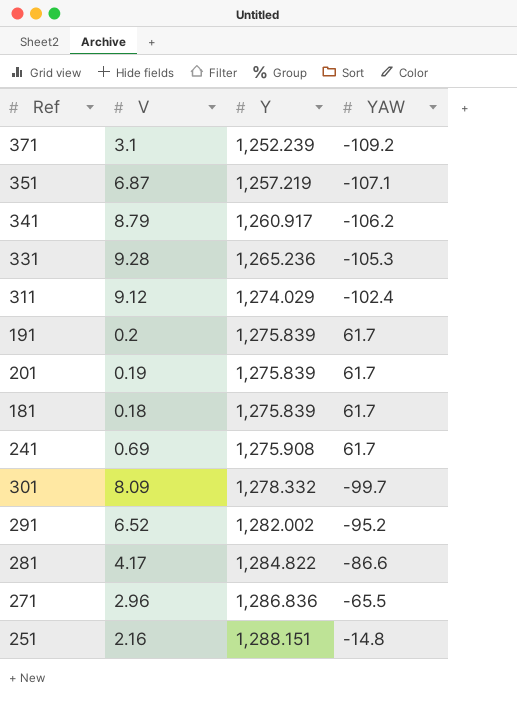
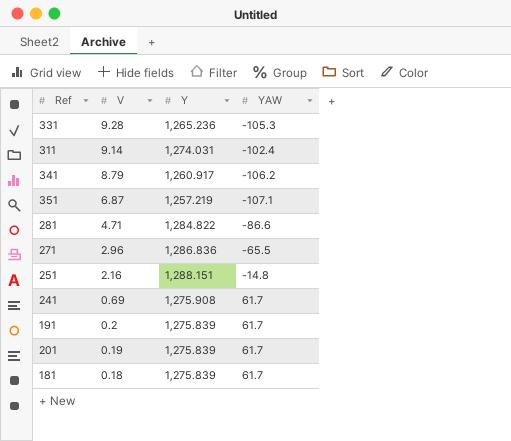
row order: Y ascending -> V descending
row 371: 3.1 | 1,252.239 | -109.2 -> none
row 301: 8.09 | 1,278.332 | -99.7 -> none
row 291: 6.52 | 1,282.002 | -95.2 -> none
311 | V: 9.12 -> 9.14
311 | Y: 1,274.029 -> 1,274.031
281 | V: 4.17 -> 4.71

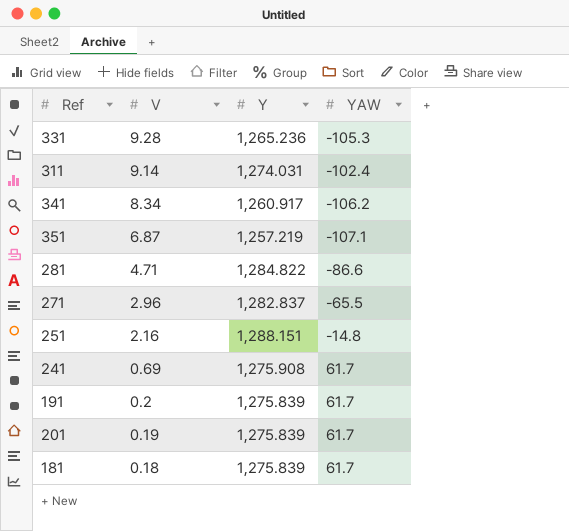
341 | V: 8.79 -> 8.34
271 | Y: 1,286.836 -> 1,282.837

